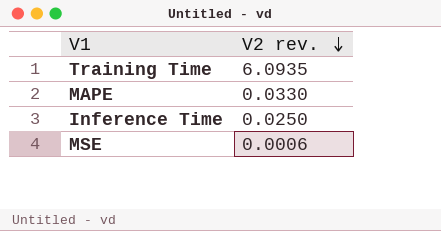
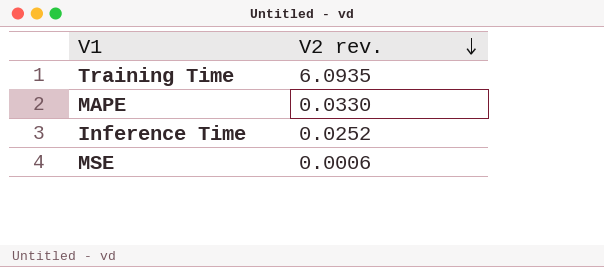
Inference Time | V2 rev.: 0.0250 -> 0.0252

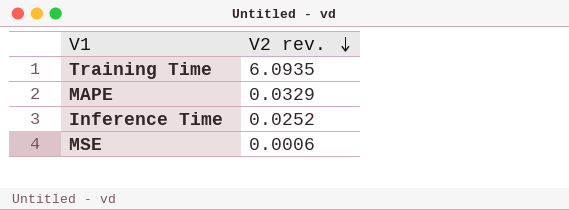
MAPE | V2 rev.: 0.0330 -> 0.0329

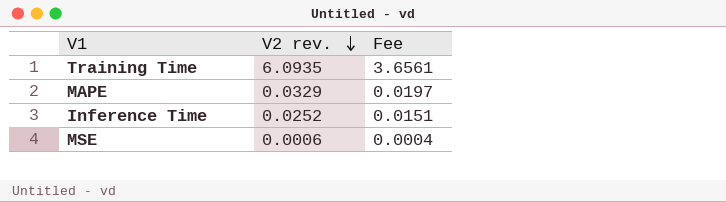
column Fee | formula: none -> [V2 rev.] * 0.6

